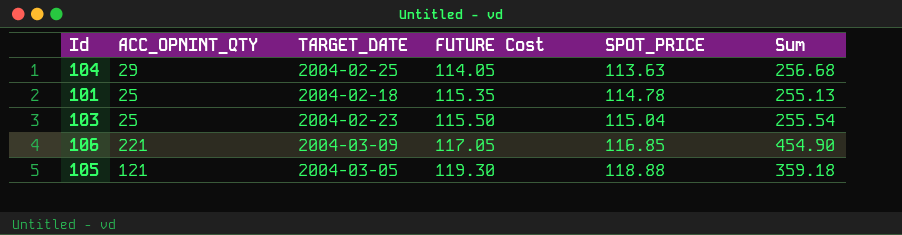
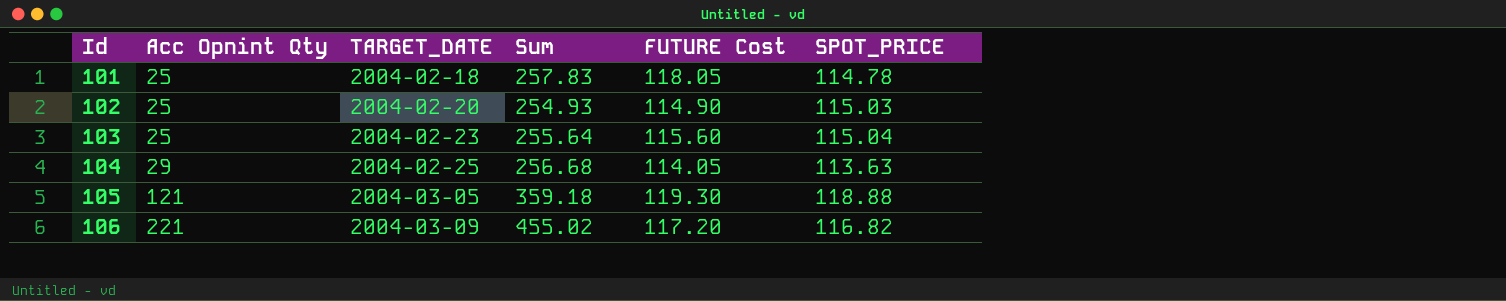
row order: FUTURE Cost ascending -> Id ascending
column name: ACC_OPNINT_QTY -> Acc Opnint Qty
column Sum | position: 6 -> 4
101 | Sum: 255.13 -> 257.83
101 | FUTURE Cost: 115.35 -> 118.05
row 102: none -> 25 | 2004-02-20 | 254.93 | 114.90 | 115.03
103 | Sum: 255.54 -> 255.64
103 | FUTURE Cost: 115.50 -> 115.60
106 | Sum: 454.90 -> 455.02
106 | FUTURE Cost: 117.05 -> 117.20
106 | SPOT_PRICE: 116.85 -> 116.82

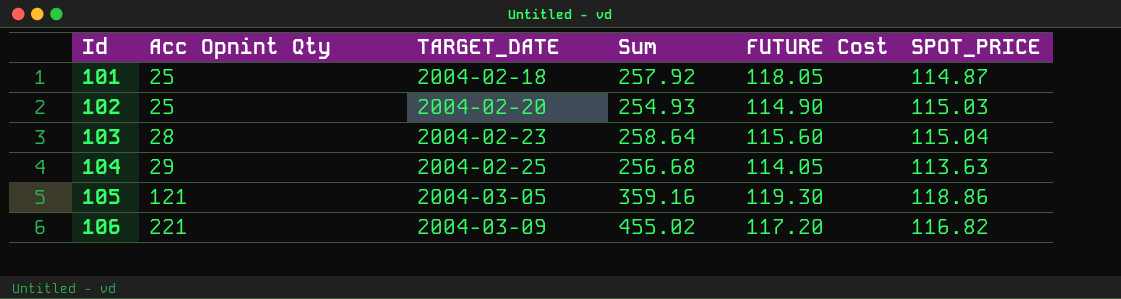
101 | Sum: 257.83 -> 257.92
101 | SPOT_PRICE: 114.78 -> 114.87
103 | Acc Opnint Qty: 25 -> 28
103 | Sum: 255.64 -> 258.64
105 | Sum: 359.18 -> 359.16
105 | SPOT_PRICE: 118.88 -> 118.86

